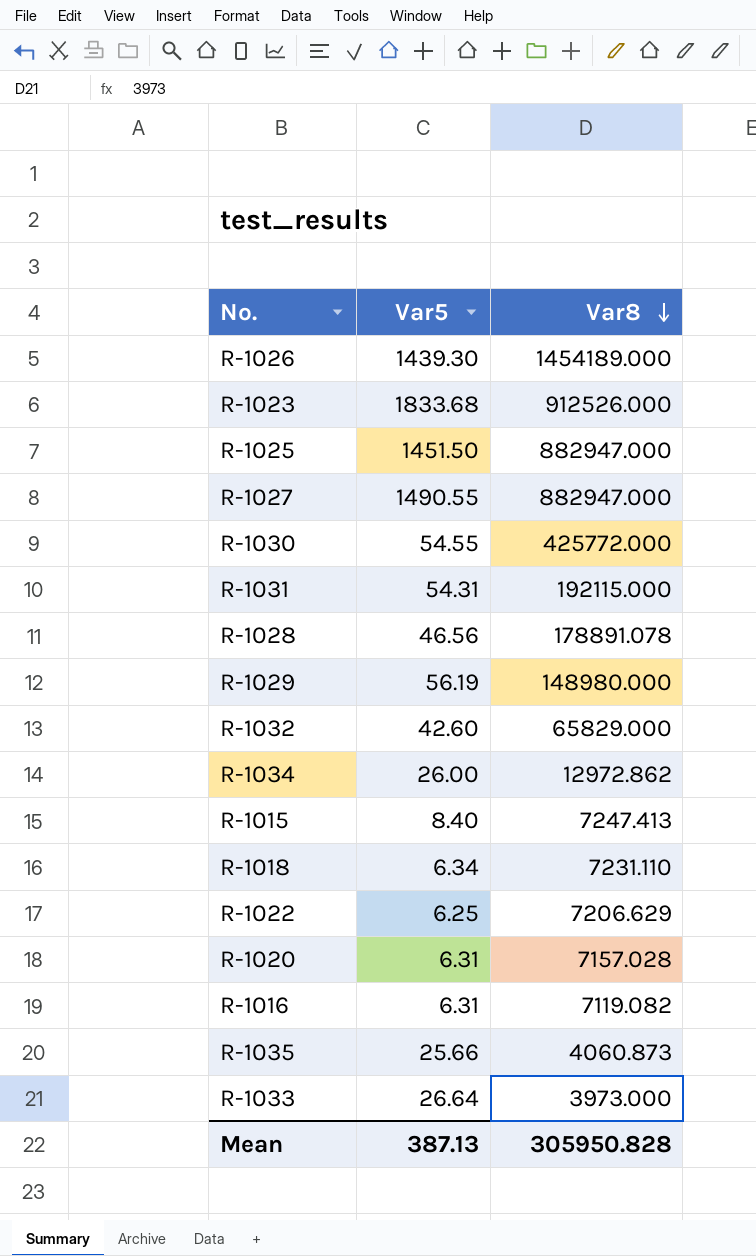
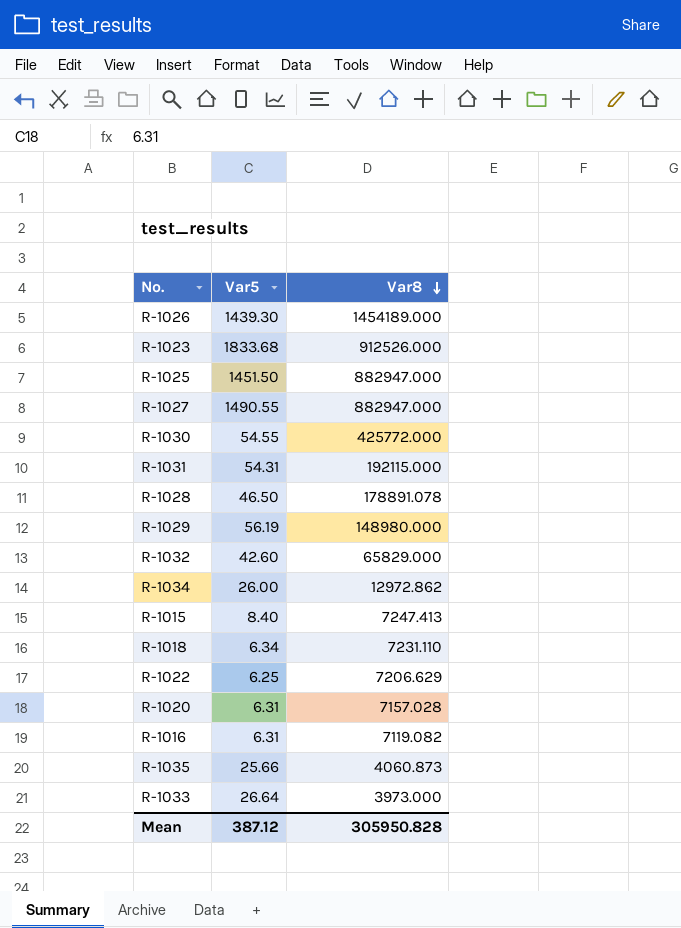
R-1028 | Var5: 46.56 -> 46.50
Mean | Var5: 387.13 -> 387.12

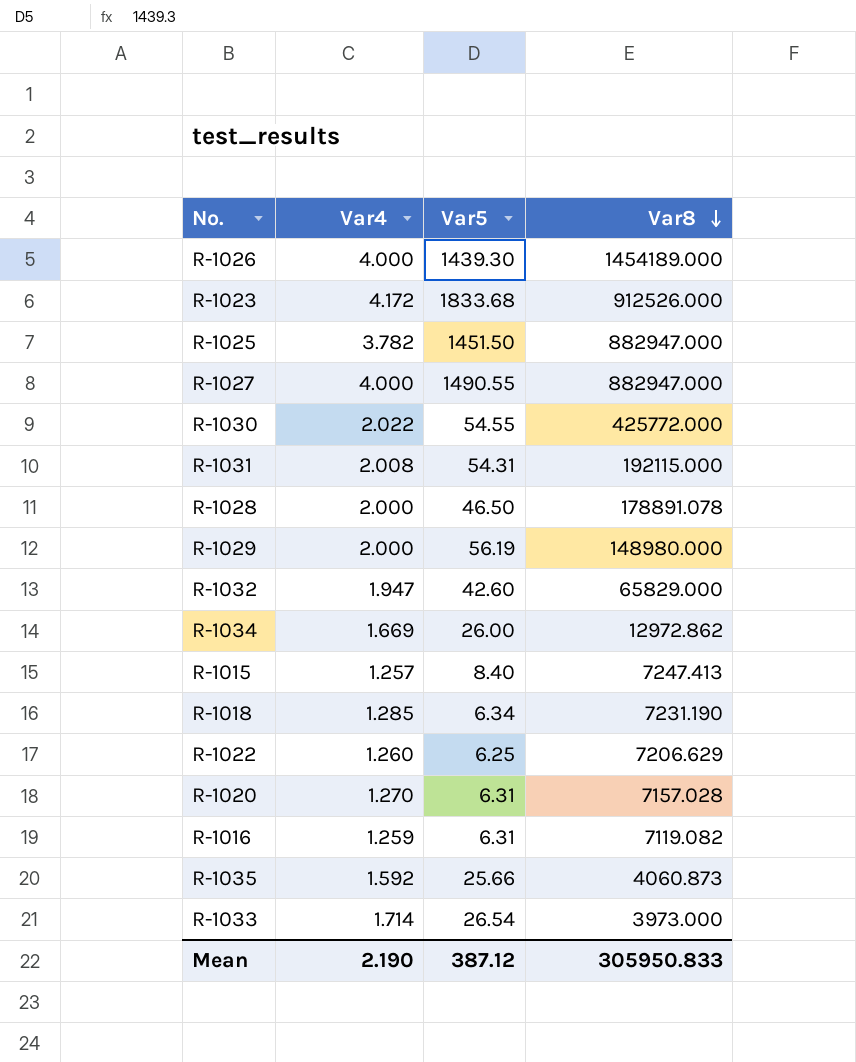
column Var4 | position: none -> 2
R-1018 | Var8: 7231.110 -> 7231.190
R-1033 | Var5: 26.64 -> 26.54
Mean | Var8: 305950.828 -> 305950.833

